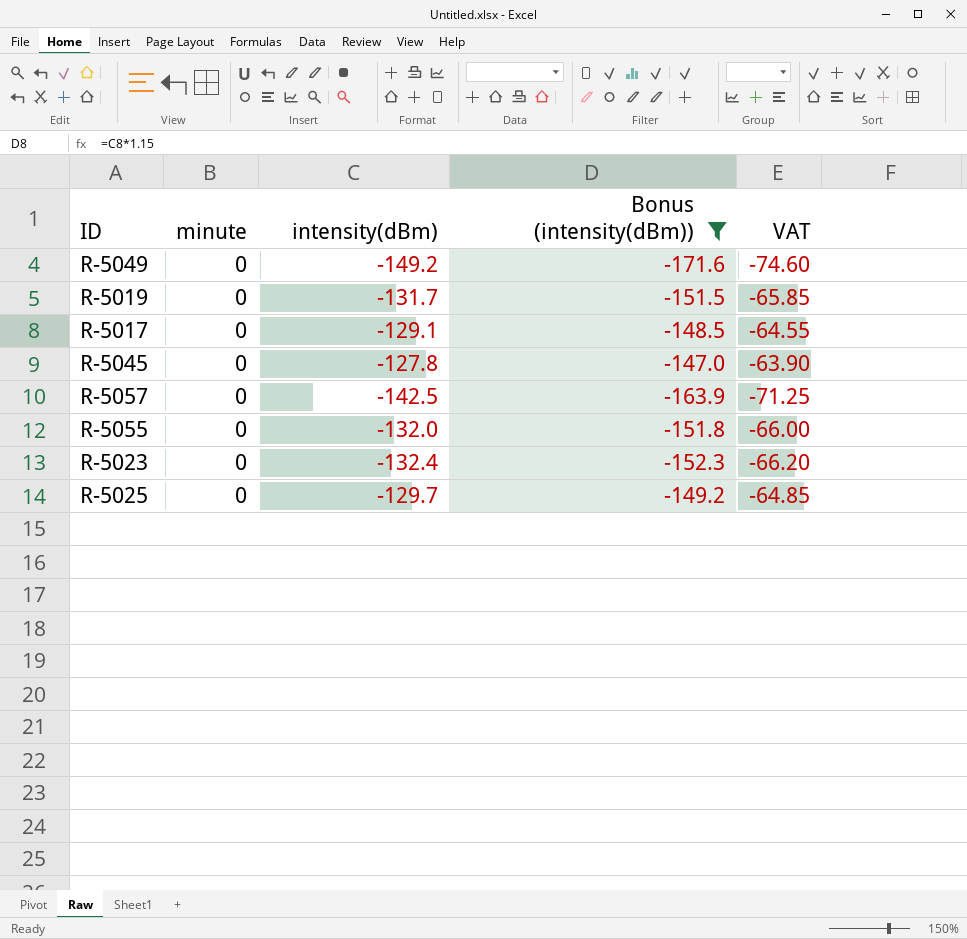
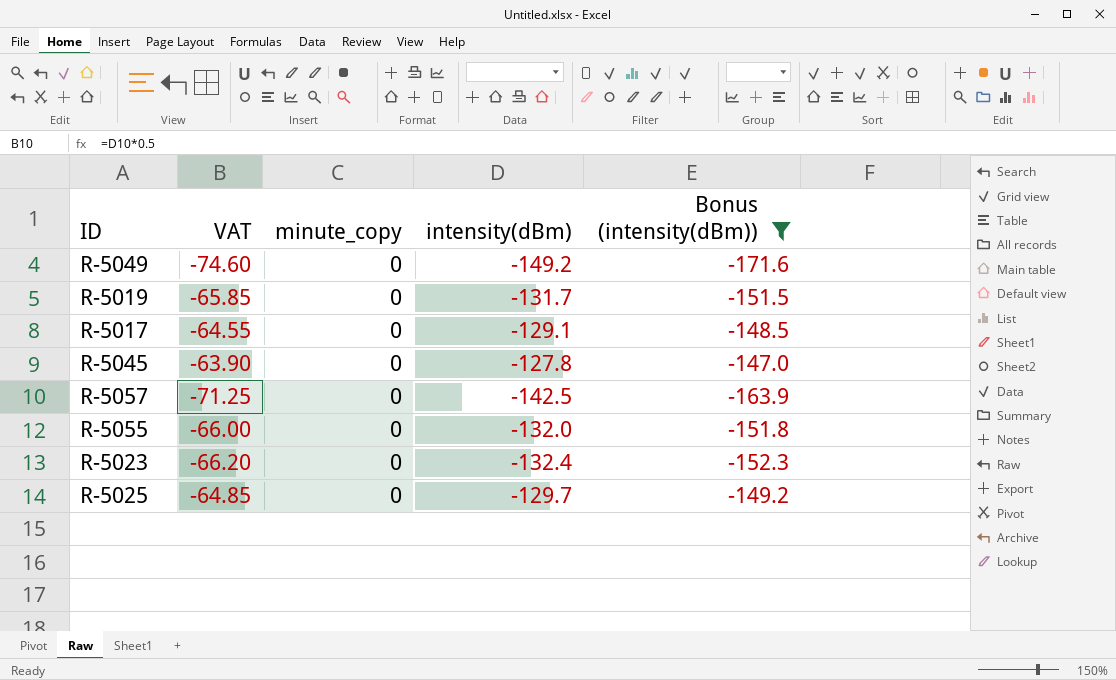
column VAT | position: 5 -> 2
column name: minute -> minute_copy

